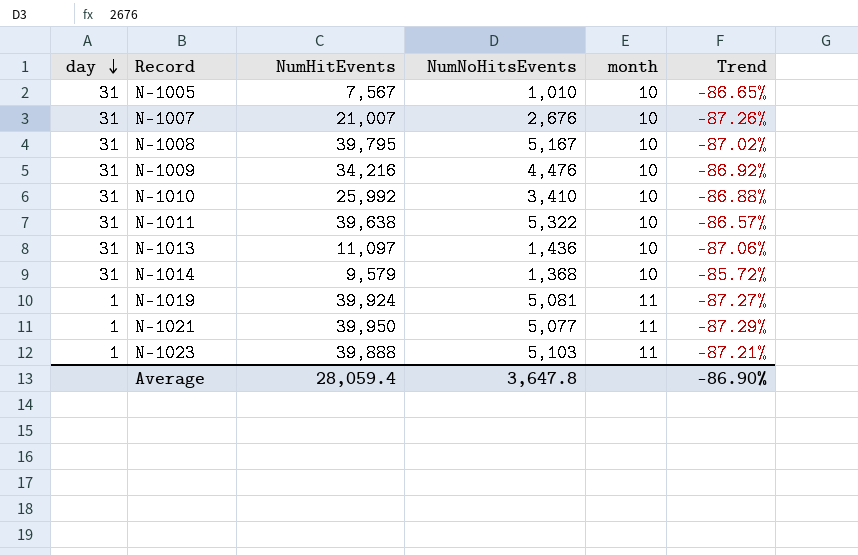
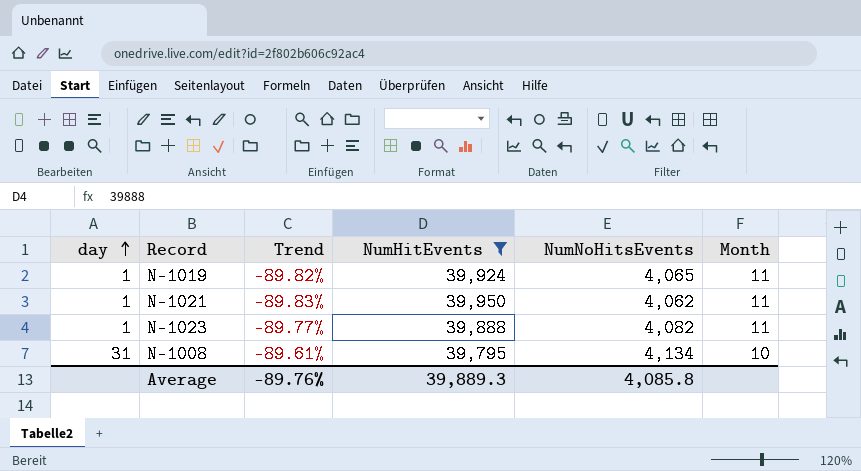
filter: none -> NumHitEvents >= 39,795
row order: day descending -> day ascending
column Trend | position: 6 -> 3
column name: month -> Month
N-1019 | Trend: -87.27% -> -89.82%
N-1019 | NumNoHitsEvents: 5,081 -> 4,065
N-1021 | Trend: -87.29% -> -89.83%
N-1021 | NumNoHitsEvents: 5,077 -> 4,062
N-1023 | Trend: -87.21% -> -89.77%
N-1023 | NumNoHitsEvents: 5,103 -> 4,082
N-1008 | Trend: -87.02% -> -89.61%
N-1008 | NumNoHitsEvents: 5,167 -> 4,134
Average | Trend: -86.90% -> -89.76%
Average | NumHitEvents: 28,059.4 -> 39,889.3
Average | NumNoHitsEvents: 3,647.8 -> 4,085.8

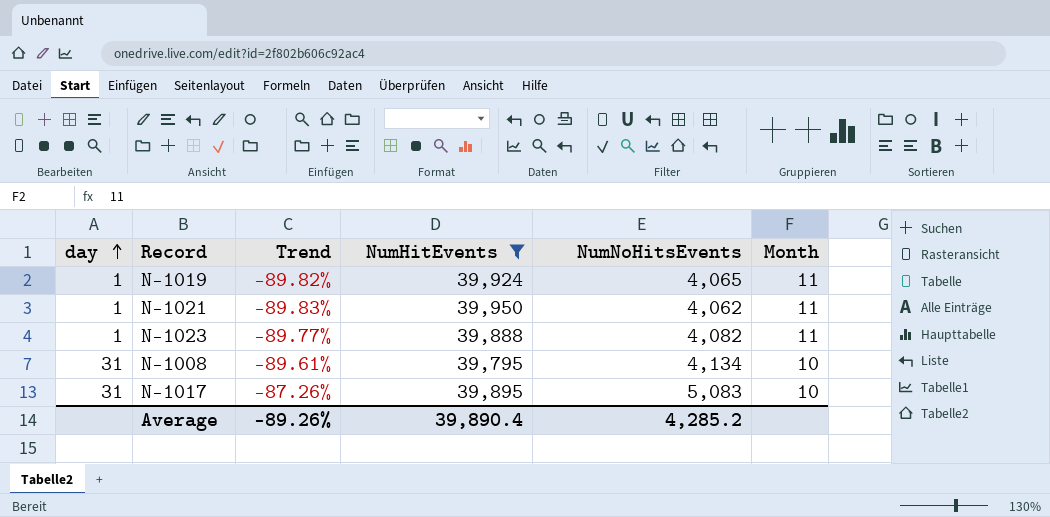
row N-1017: none -> 31 | -87.26% | 39,895 | 5,083 | 10
Average | Trend: -89.76% -> -89.26%
Average | NumHitEvents: 39,889.3 -> 39,890.4
Average | NumNoHitsEvents: 4,085.8 -> 4,285.2

